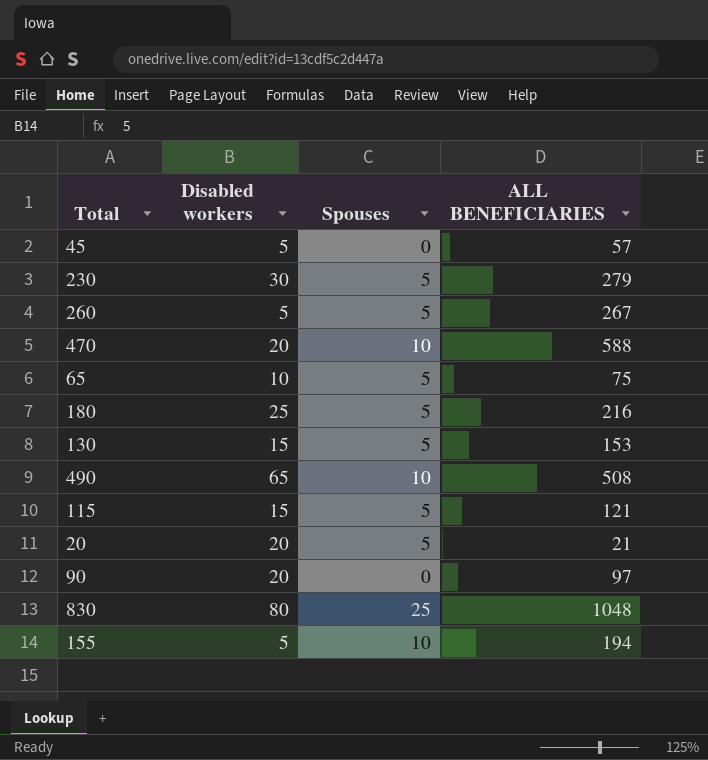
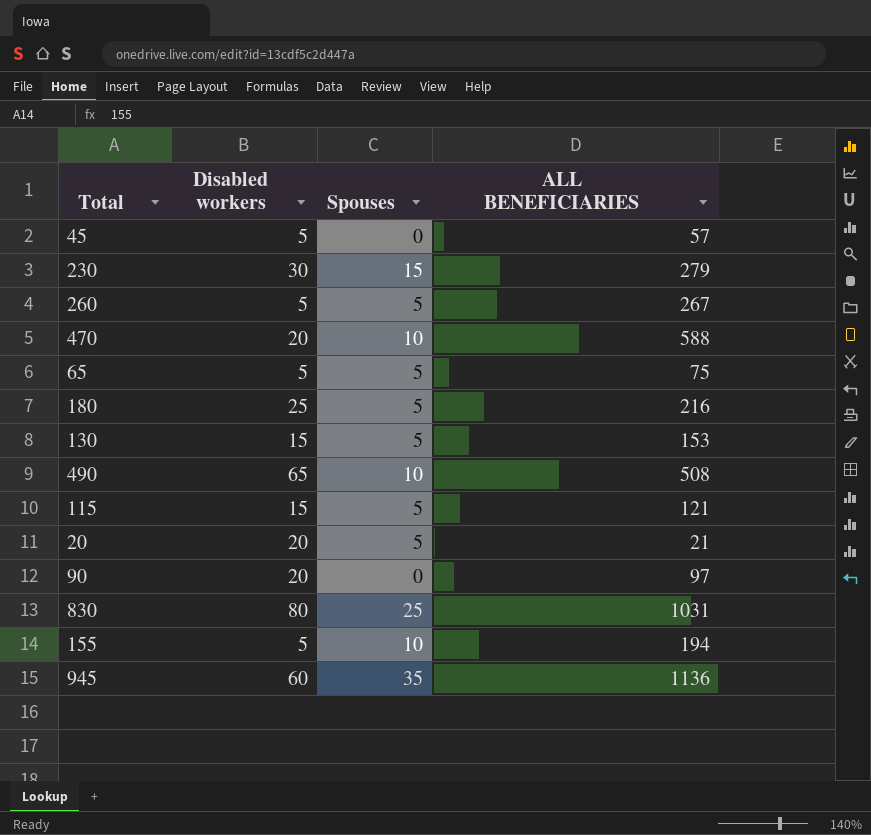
230 | Spouses: 5 -> 15
65 | Disabled workers: 10 -> 5
830 | ALL BENEFICIARIES: 1048 -> 1031
row 945: none -> 60 | 35 | 1136

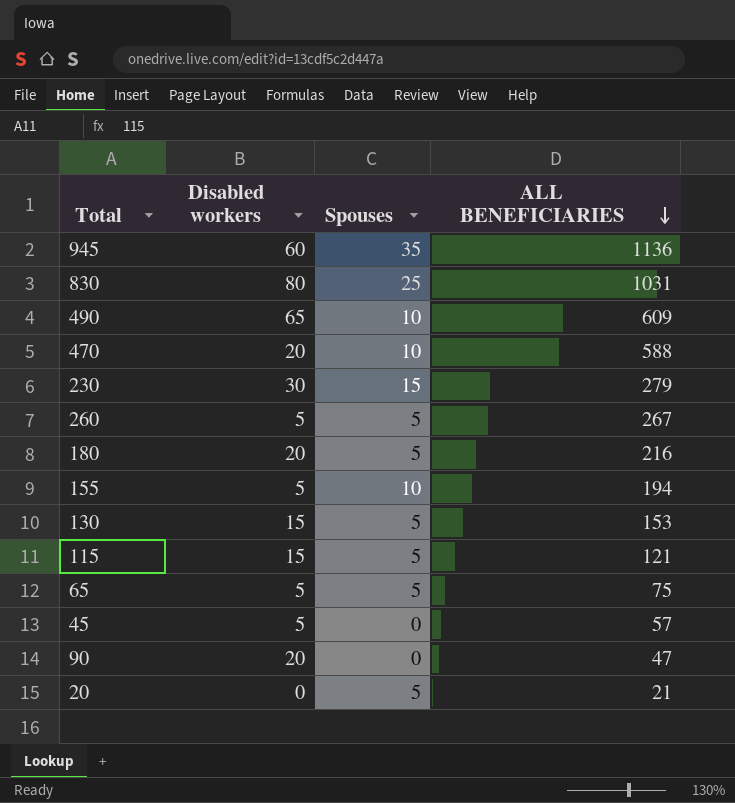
row order: none -> ALL BENEFICIARIES descending
490 | ALL BENEFICIARIES: 508 -> 609
180 | Disabled workers: 25 -> 20
90 | ALL BENEFICIARIES: 97 -> 47
20 | Disabled workers: 20 -> 0

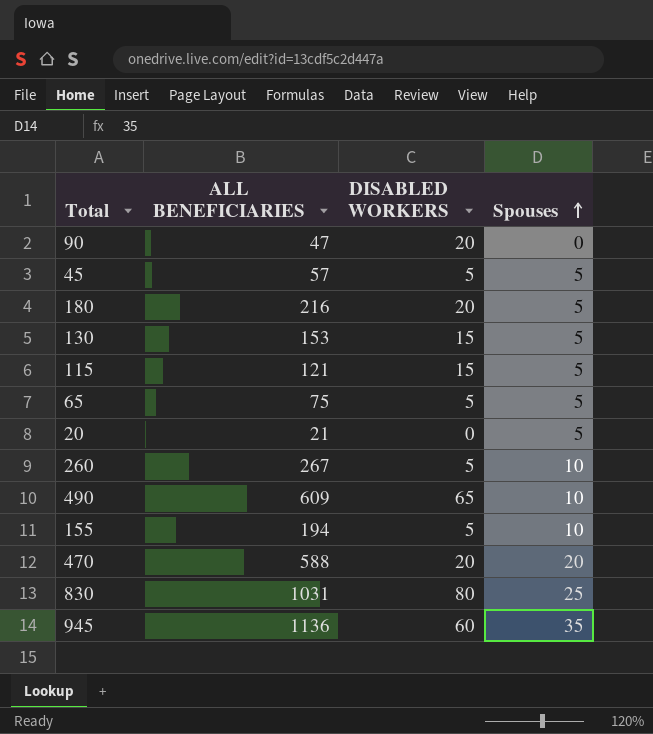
row order: ALL BENEFICIARIES descending -> Spouses ascending
column ALL BENEFICIARIES | position: 4 -> 2
column name: Disabled workers -> DISABLED WORKERS
row 230: 30 | 15 | 279 -> none
45 | Spouses: 0 -> 5
260 | Spouses: 5 -> 10
470 | Spouses: 10 -> 20

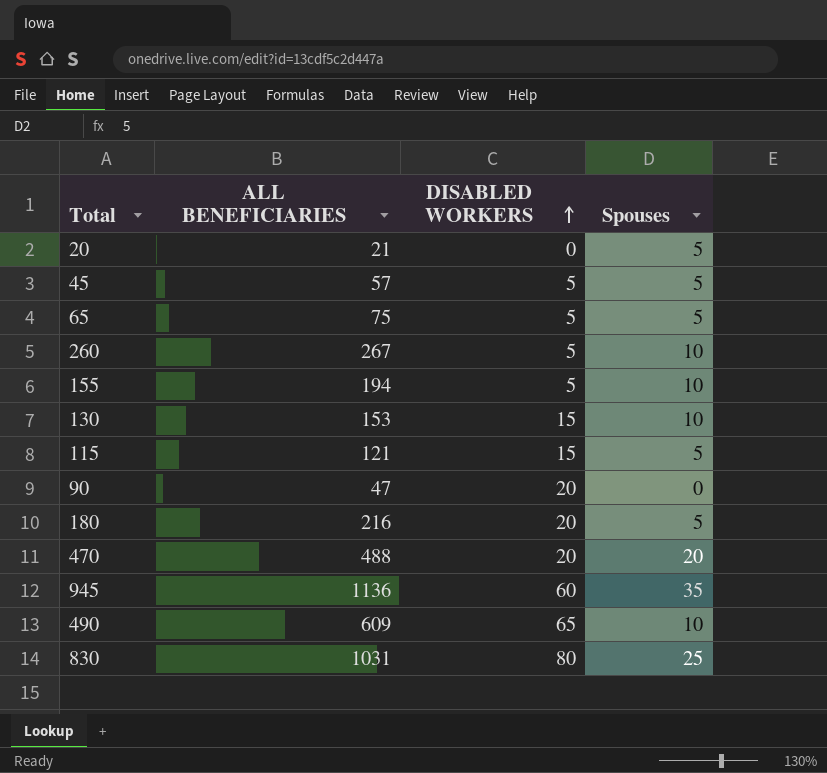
row order: Spouses ascending -> DISABLED WORKERS ascending
130 | Spouses: 5 -> 10
470 | ALL BENEFICIARIES: 588 -> 488

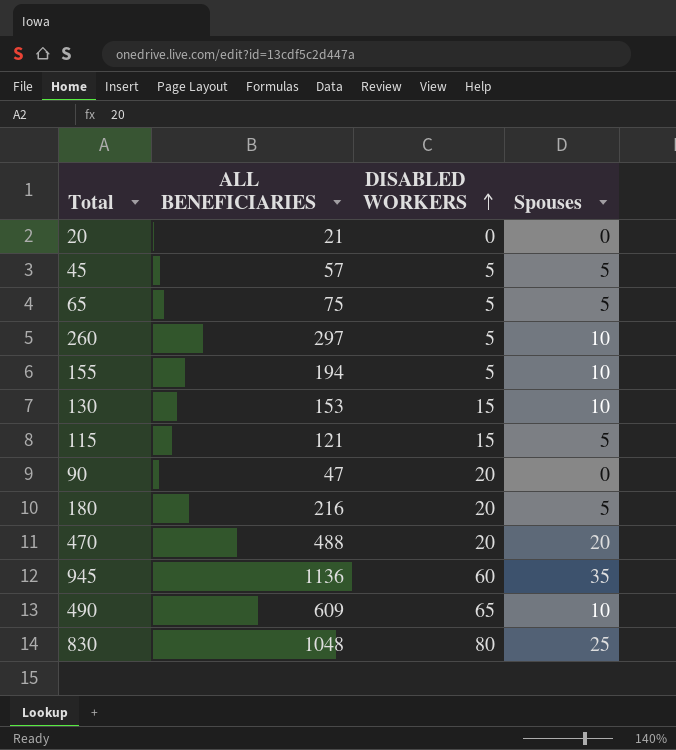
20 | Spouses: 5 -> 0
260 | ALL BENEFICIARIES: 267 -> 297
830 | ALL BENEFICIARIES: 1031 -> 1048

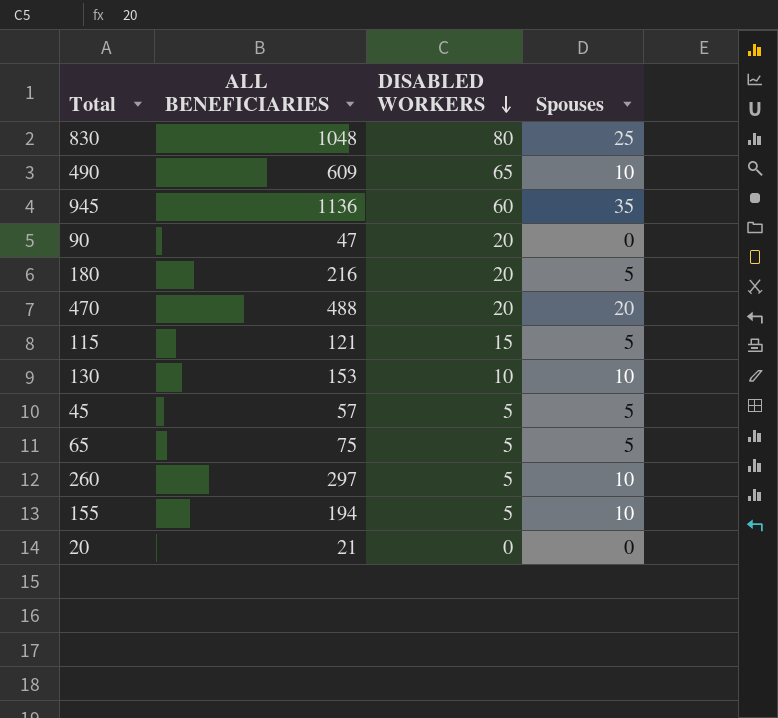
row order: DISABLED WORKERS ascending -> DISABLED WORKERS descending
130 | DISABLED WORKERS: 15 -> 10

